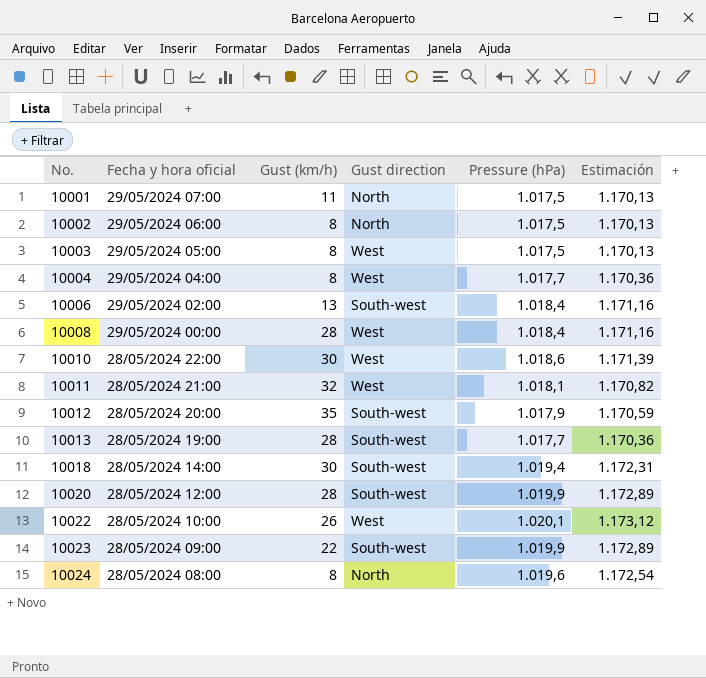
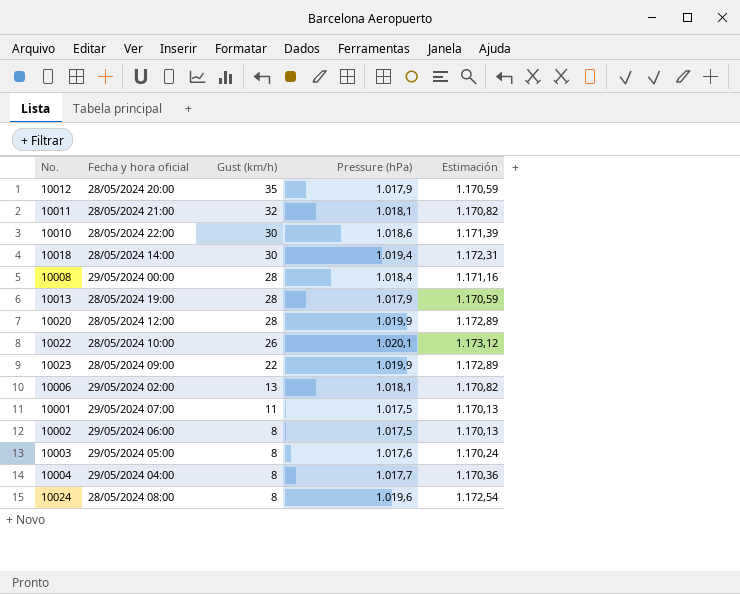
row order: No. ascending -> Gust (km/h) descending
column Gust direction | position: 4 -> none
10013 | Pressure (hPa): 1.017,7 -> 1.017,9
10013 | Estimación: 1.170,36 -> 1.170,59
10006 | Pressure (hPa): 1.018,4 -> 1.018,1
10006 | Estimación: 1.171,16 -> 1.170,82
10003 | Pressure (hPa): 1.017,5 -> 1.017,6
10003 | Estimación: 1.170,13 -> 1.170,24

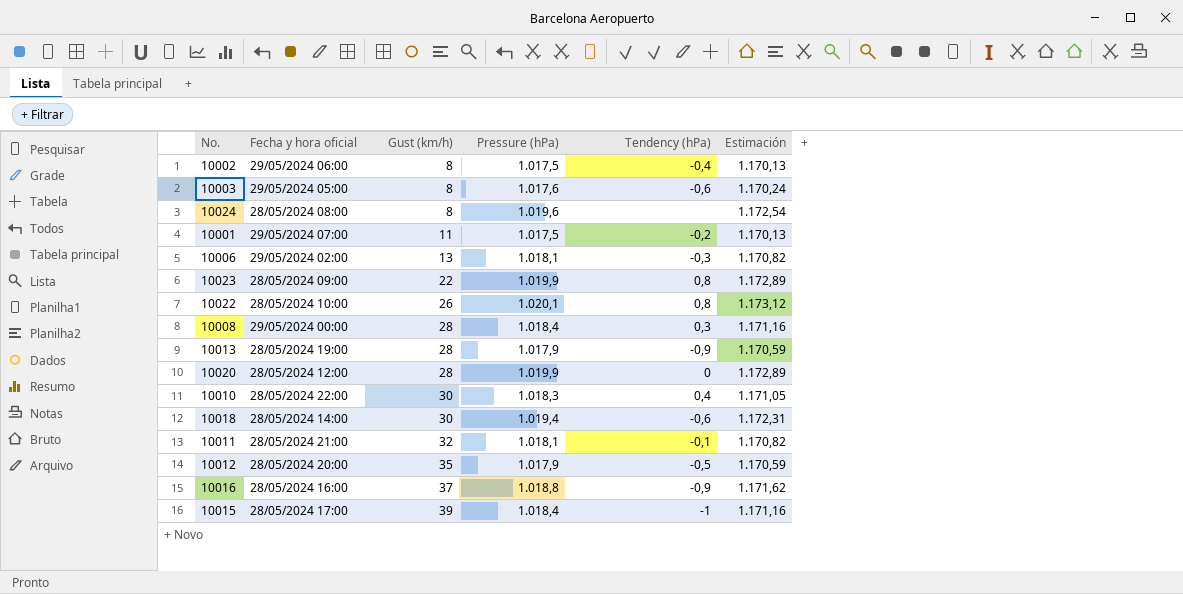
row order: Gust (km/h) descending -> Gust (km/h) ascending
column Tendency (hPa) | position: none -> 5
row 10004: 29/05/2024 04:00 | 8 | 1.017,7 | 1.170,36 -> none
10010 | Pressure (hPa): 1.018,6 -> 1.018,3
10010 | Estimación: 1.171,39 -> 1.171,05
row 10016: none -> 28/05/2024 16:00 | 37 | 1.018,8 | -0,9 | 1.171,62
row 10015: none -> 28/05/2024 17:00 | 39 | 1.018,4 | -1 | 1.171,16

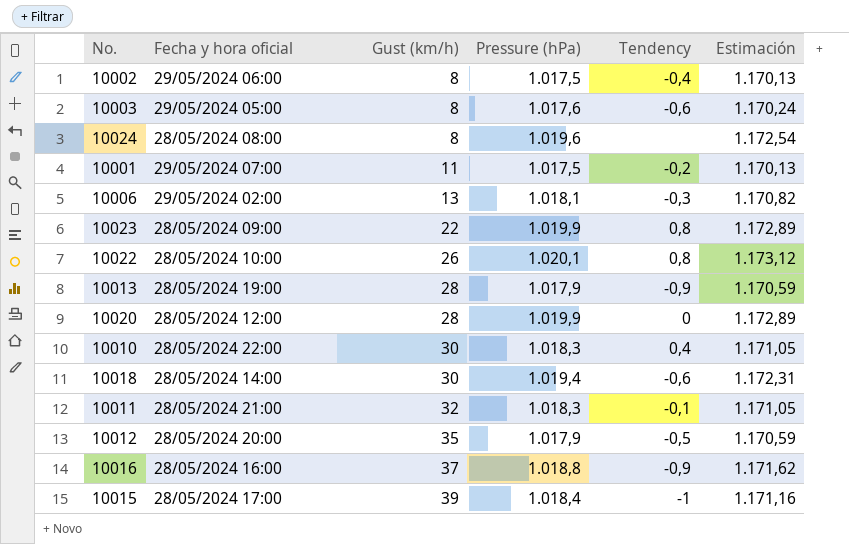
column name: Tendency (hPa) -> Tendency
row 10008: 29/05/2024 00:00 | 28 | 1.018,4 | 0,3 | 1.171,16 -> none
10011 | Pressure (hPa): 1.018,1 -> 1.018,3
10011 | Estimación: 1.170,82 -> 1.171,05

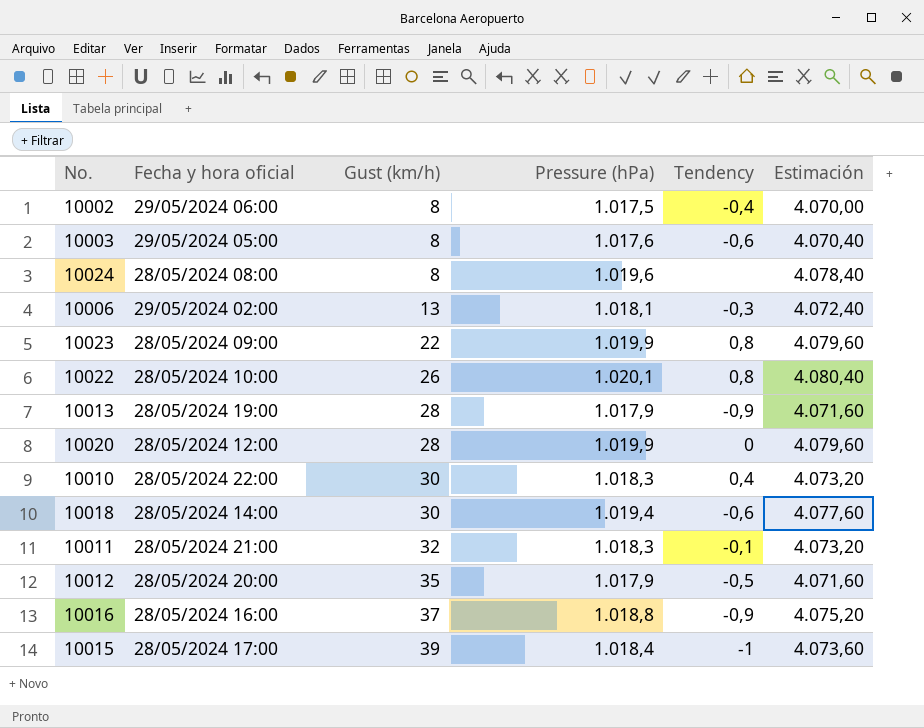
column Estimación | formula: [Pressure (hPa)] * 1,15 -> [Pressure (hPa)] * 4
row 10001: 29/05/2024 07:00 | 11 | 1.017,5 | -0,2 | 1.170,13 -> none

